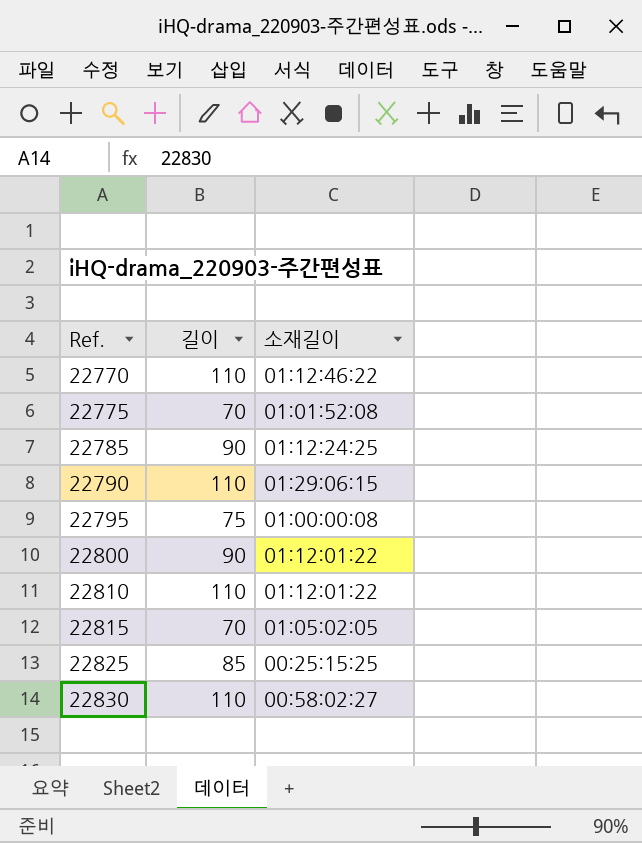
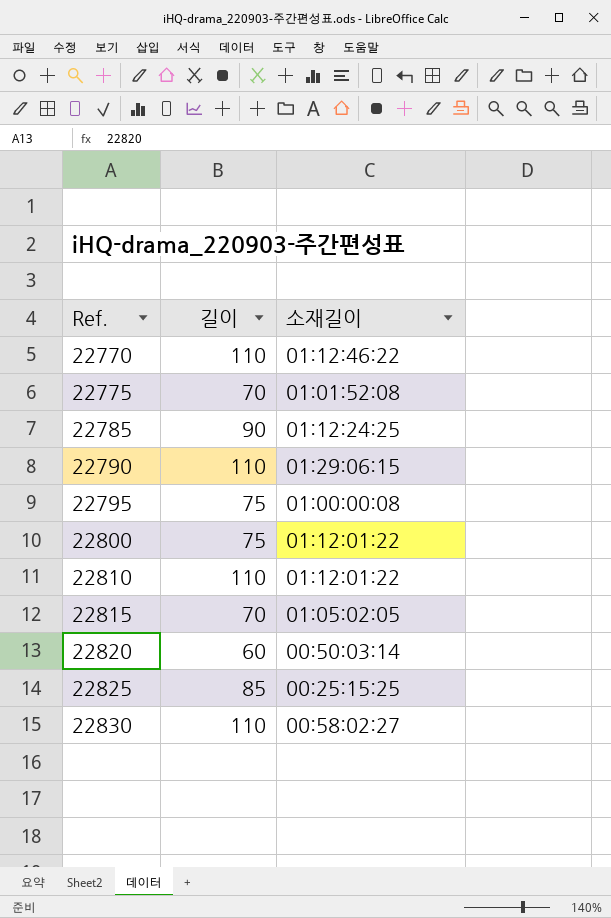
22800 | 길이: 90 -> 75
row 22820: none -> 60 | 00:50:03:14

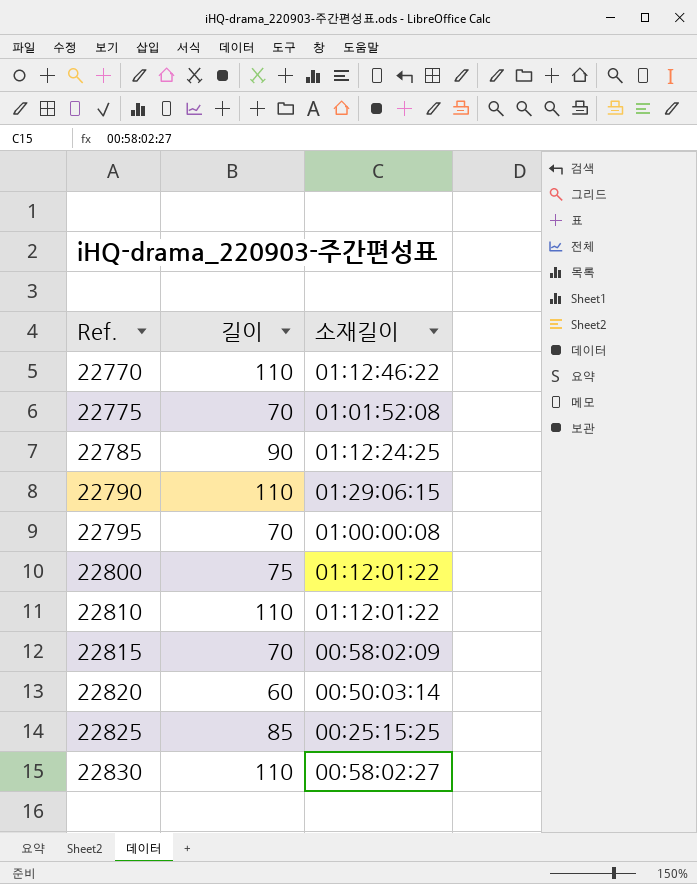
22795 | 길이: 75 -> 70
22815 | 소재길이: 01:05:02:05 -> 00:58:02:09

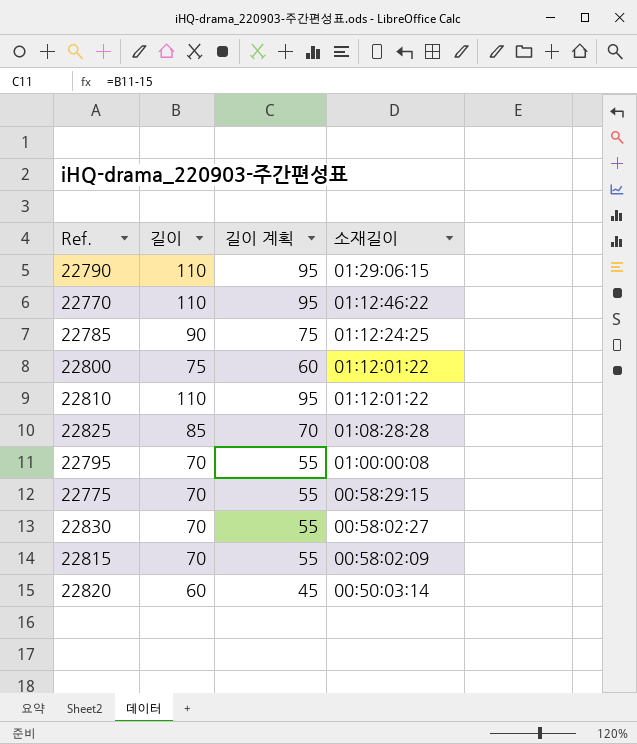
row order: Ref. ascending -> 소재길이 descending
column 길이 계획 | formula: none -> [길이] - 15
22825 | 소재길이: 00:25:15:25 -> 01:08:28:28
22775 | 소재길이: 01:01:52:08 -> 00:58:29:15
22830 | 길이: 110 -> 70

